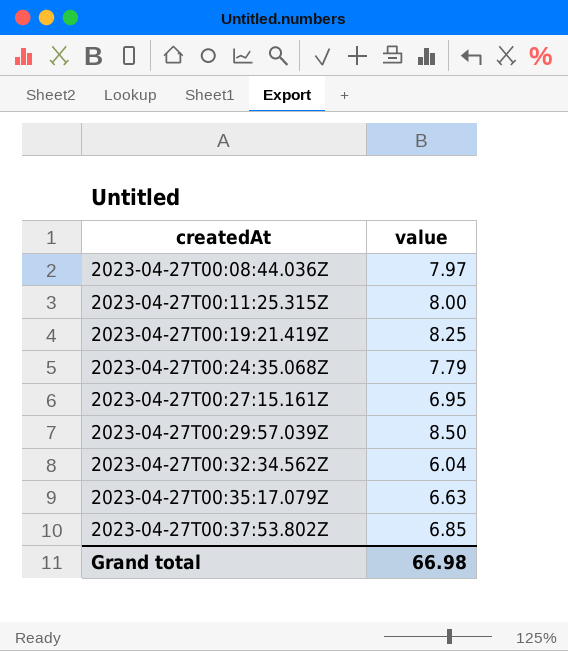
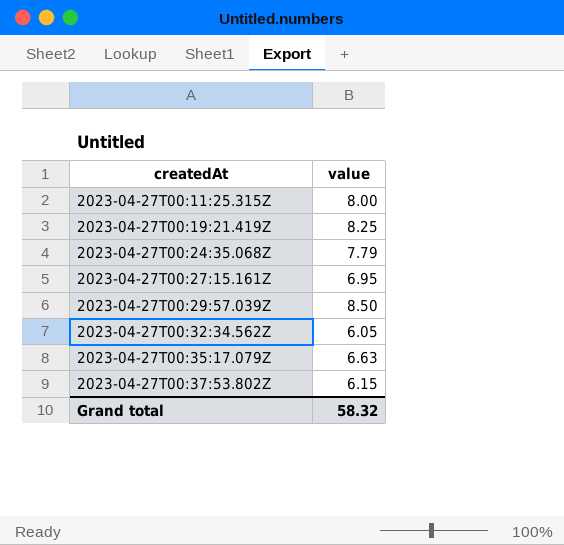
row 2023-04-27T00:08:44.036Z: 7.97 -> none
2023-04-27T00:32:34.562Z | value: 6.04 -> 6.05
2023-04-27T00:37:53.802Z | value: 6.85 -> 6.15
Grand total | value: 66.98 -> 58.32

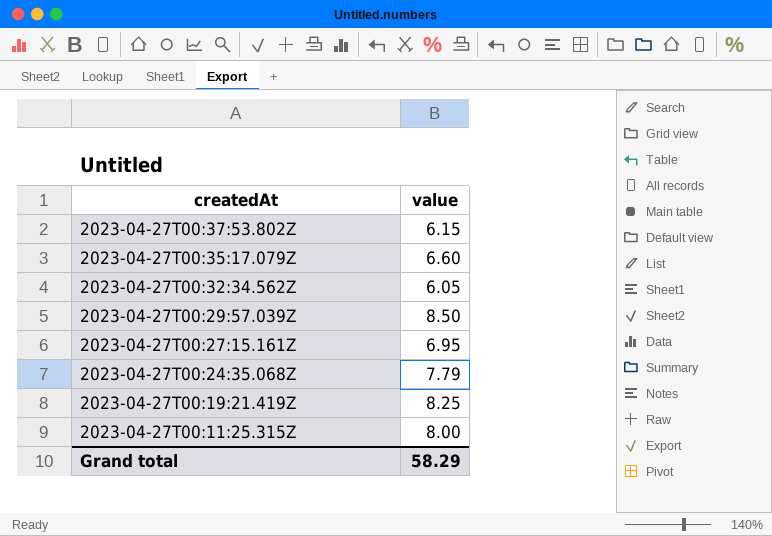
row order: createdAt ascending -> createdAt descending
2023-04-27T00:35:17.079Z | value: 6.63 -> 6.60
Grand total | value: 58.32 -> 58.29

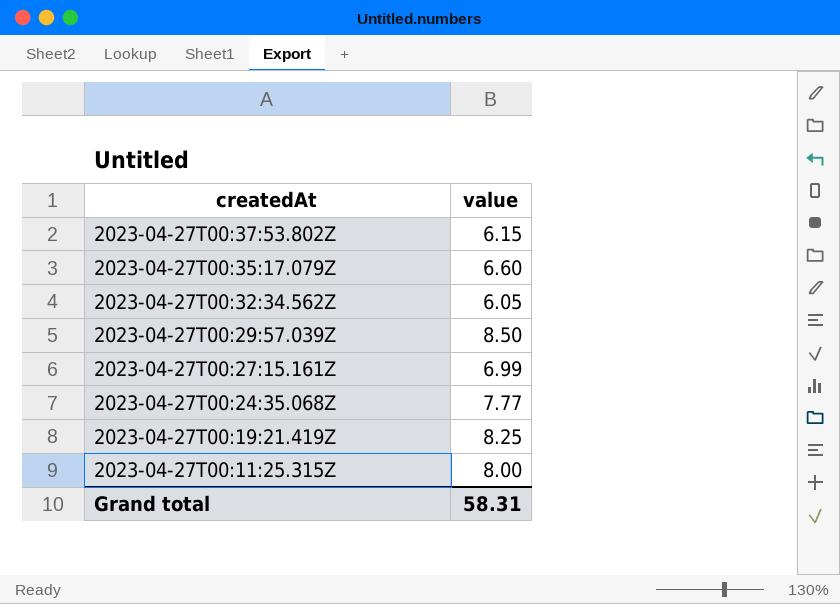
2023-04-27T00:27:15.161Z | value: 6.95 -> 6.99
2023-04-27T00:24:35.068Z | value: 7.79 -> 7.77
Grand total | value: 58.29 -> 58.31

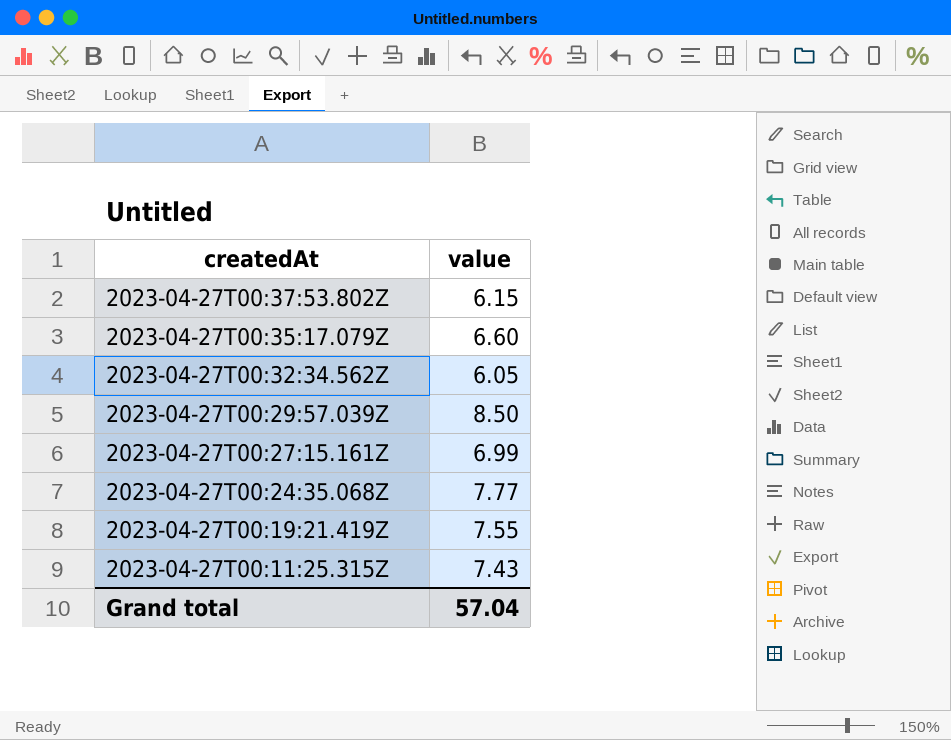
2023-04-27T00:19:21.419Z | value: 8.25 -> 7.55
2023-04-27T00:11:25.315Z | value: 8.00 -> 7.43
Grand total | value: 58.31 -> 57.04

